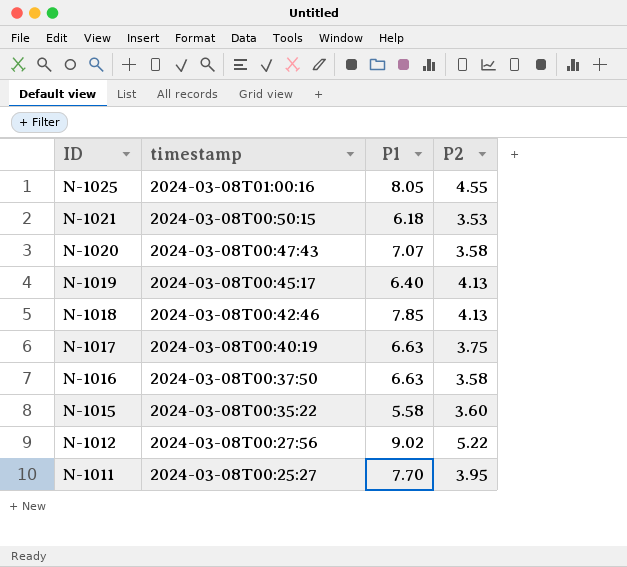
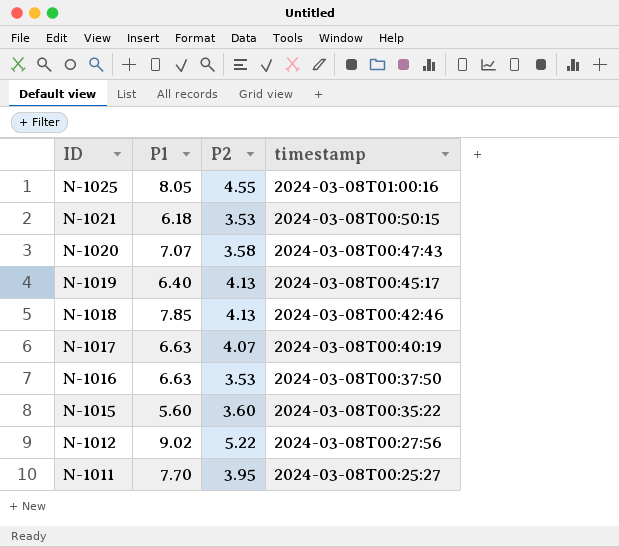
column timestamp | position: 2 -> 4
N-1017 | P2: 3.75 -> 4.07
N-1016 | P2: 3.58 -> 3.53
N-1015 | P1: 5.58 -> 5.60

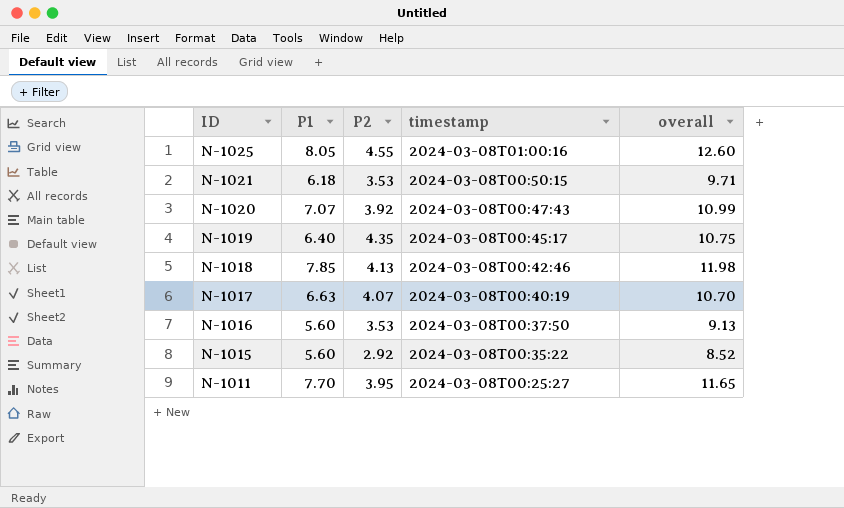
column overall | formula: none -> [P1] + [P2]
row N-1012: 9.02 | 5.22 | 2024-03-08T00:27:56 -> none
N-1020 | P2: 3.58 -> 3.92
N-1019 | P2: 4.13 -> 4.35
N-1016 | P1: 6.63 -> 5.60
N-1015 | P2: 3.60 -> 2.92

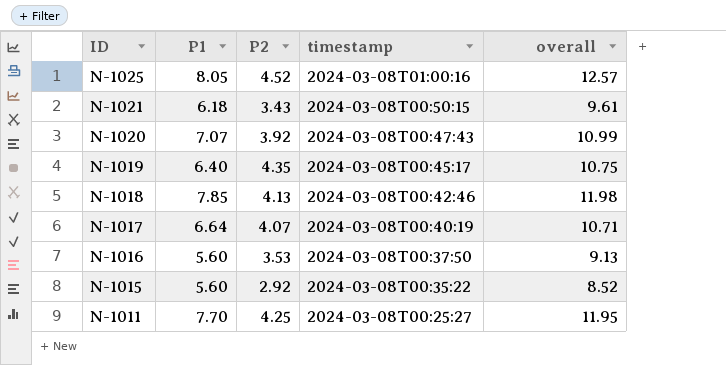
N-1025 | P2: 4.55 -> 4.52
N-1025 | overall: 12.60 -> 12.57
N-1021 | P2: 3.53 -> 3.43
N-1021 | overall: 9.71 -> 9.61
N-1017 | P1: 6.63 -> 6.64
N-1017 | overall: 10.70 -> 10.71
N-1011 | P2: 3.95 -> 4.25
N-1011 | overall: 11.65 -> 11.95

